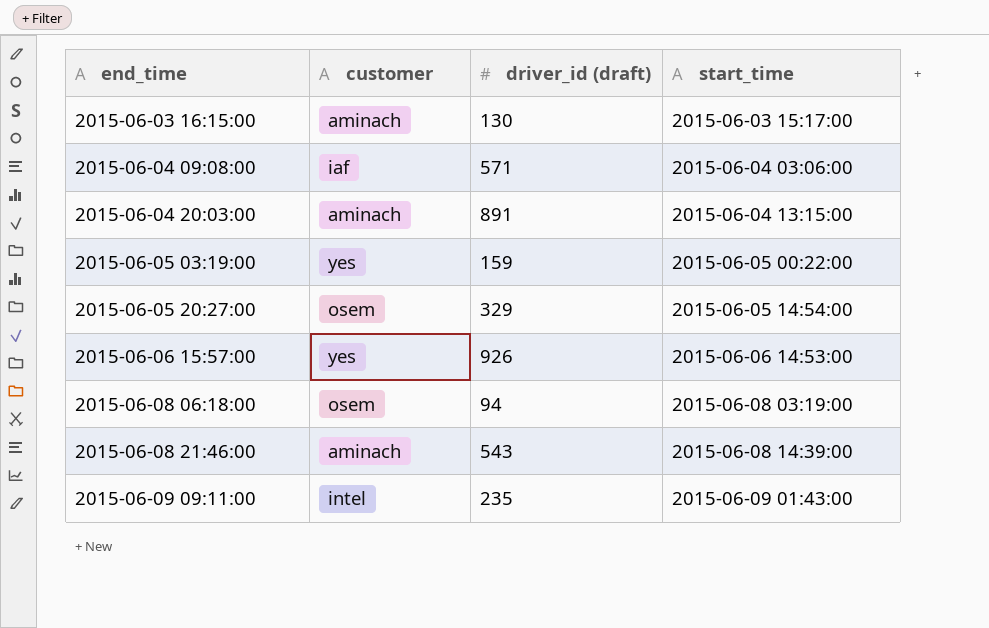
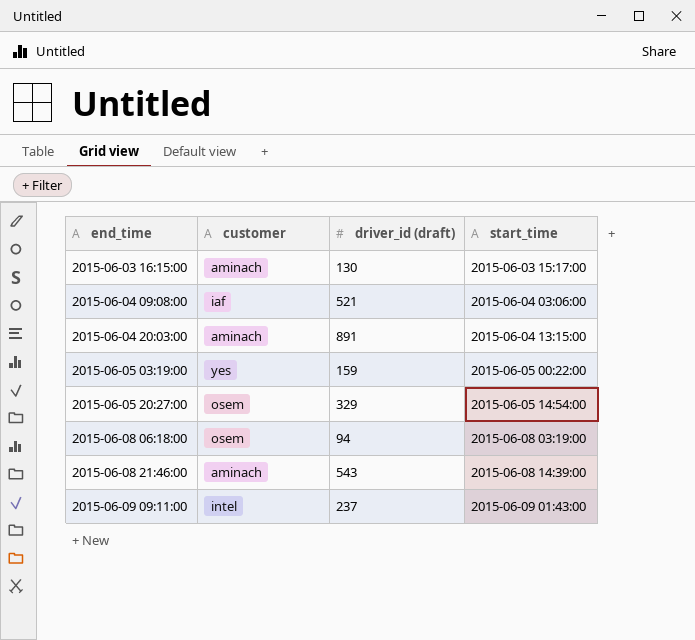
row 2015-06-06 15:57:00: yes | 926 | 2015-06-06 14:53:00 -> none
2015-06-04 09:08:00 | driver_id (draft): 571 -> 521
2015-06-09 09:11:00 | driver_id (draft): 235 -> 237

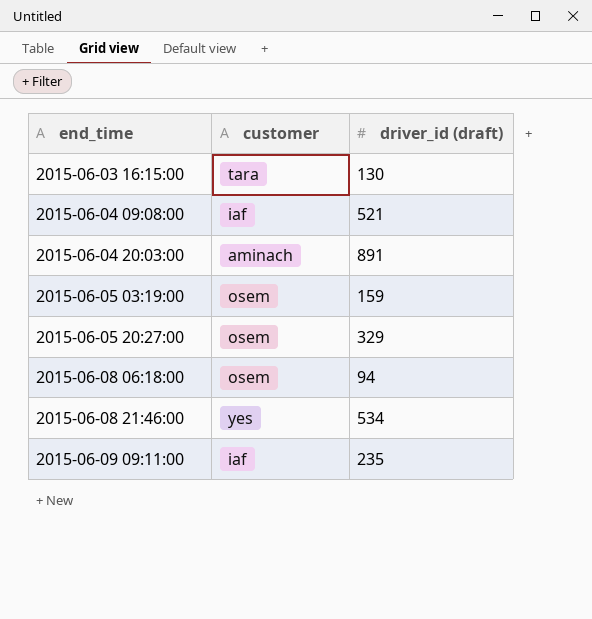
column start_time | position: 4 -> none
2015-06-03 16:15:00 | customer: aminach -> tara
2015-06-05 03:19:00 | customer: yes -> osem
2015-06-08 21:46:00 | customer: aminach -> yes
2015-06-08 21:46:00 | driver_id (draft): 543 -> 534
2015-06-09 09:11:00 | customer: intel -> iaf
2015-06-09 09:11:00 | driver_id (draft): 237 -> 235

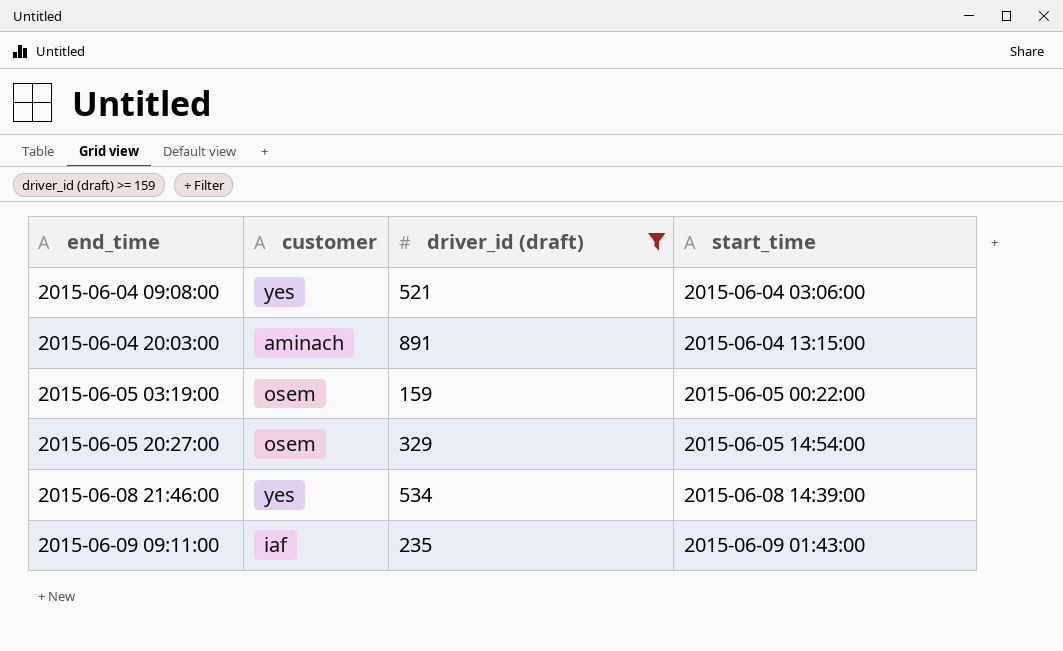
filter: none -> driver_id (draft) >= 159
column start_time | position: none -> 4
2015-06-04 09:08:00 | customer: iaf -> yes

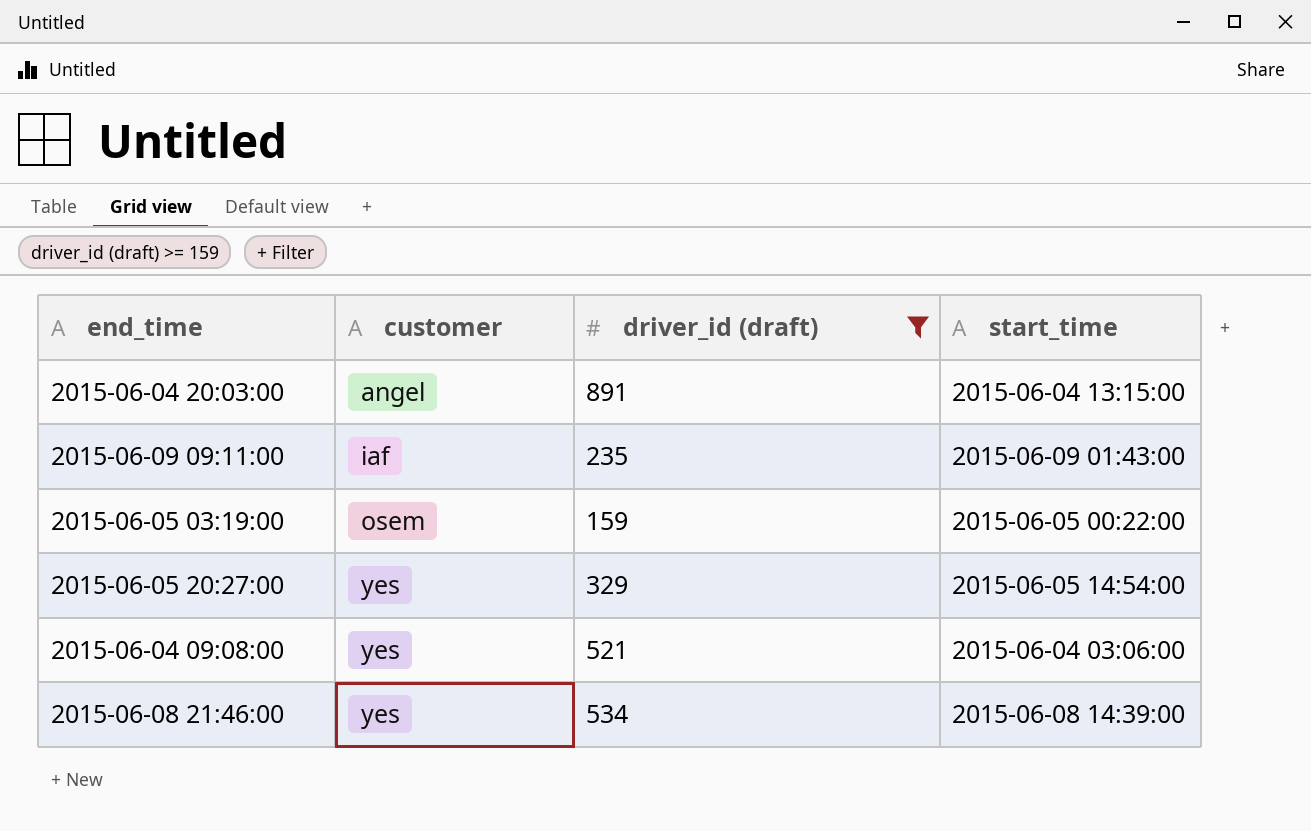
row order: end_time ascending -> customer ascending
2015-06-04 20:03:00 | customer: aminach -> angel
2015-06-05 20:27:00 | customer: osem -> yes

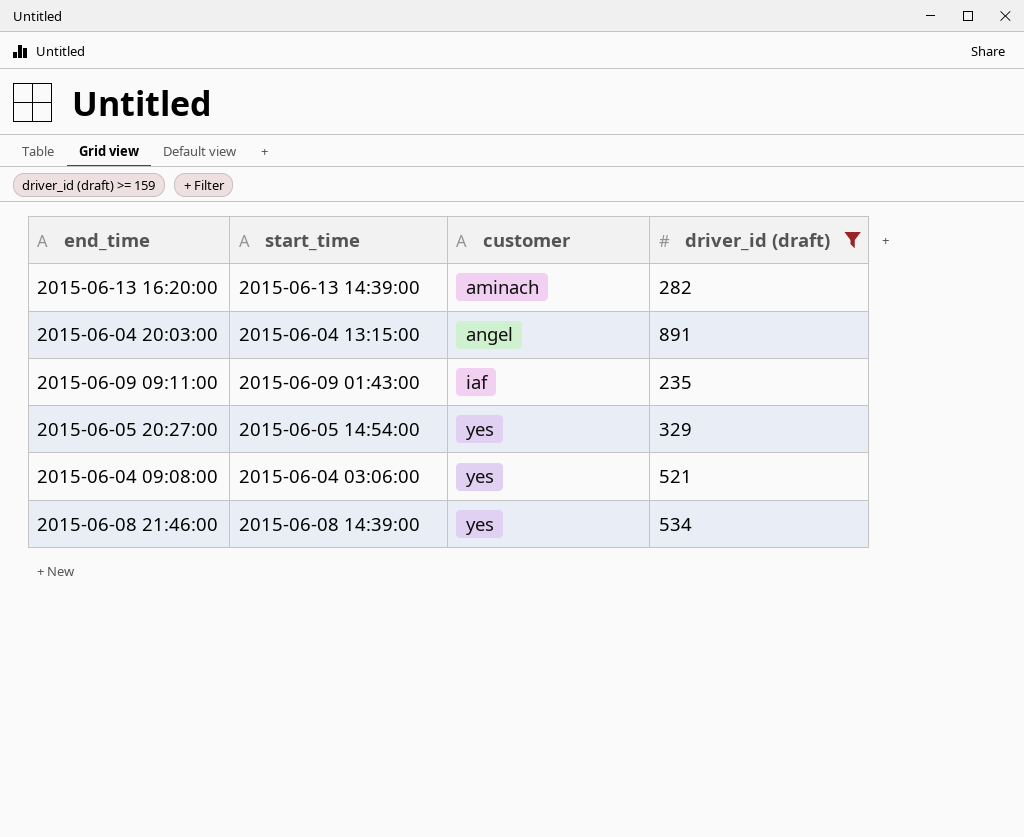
column start_time | position: 4 -> 2
row 2015-06-05 03:19:00: osem | 159 | 2015-06-05 00:22:00 -> none
row 2015-06-13 16:20:00: none -> 2015-06-13 14:39:00 | aminach | 282

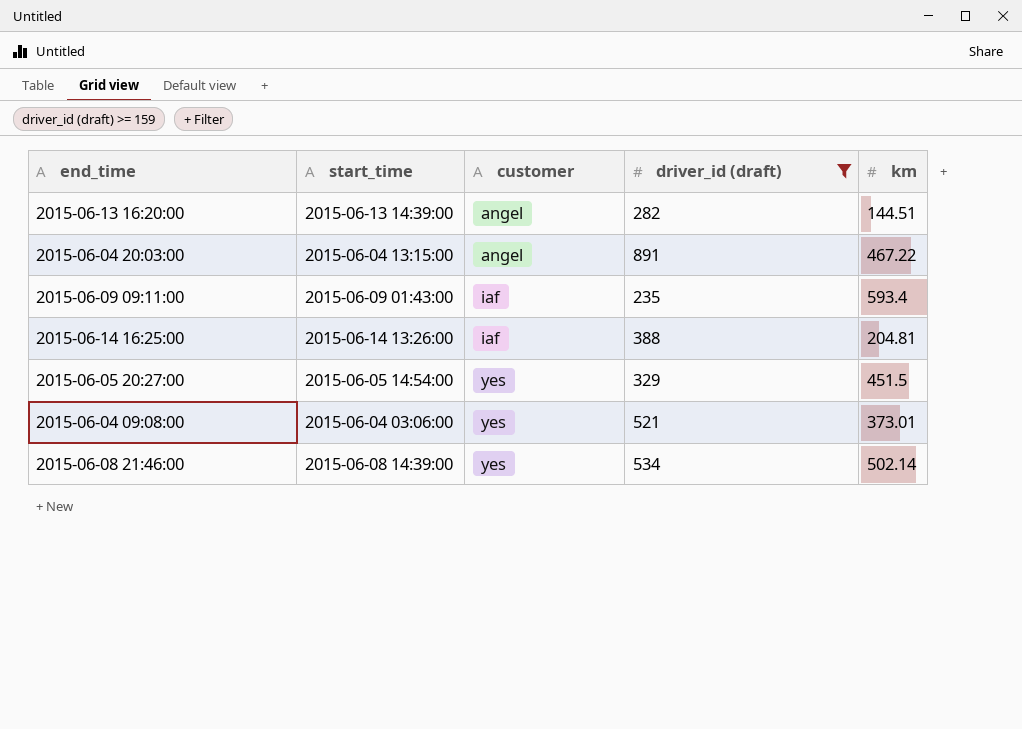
column km | position: none -> 5
2015-06-13 16:20:00 | customer: aminach -> angel
row 2015-06-14 16:25:00: none -> 2015-06-14 13:26:00 | iaf | 388 | 204.81

